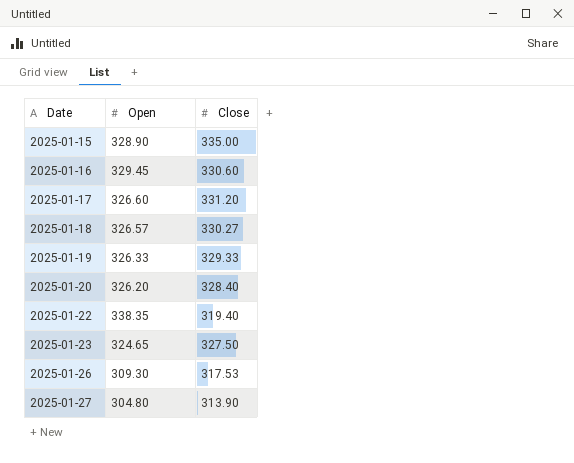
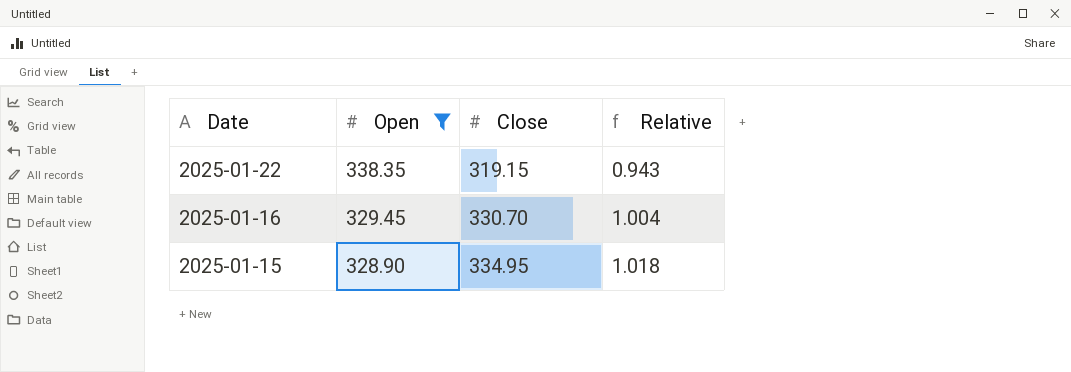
filter: none -> Open >= 328.90
row order: Date ascending -> Date descending
column Relative | formula: none -> [Close] / [Open]
2025-01-22 | Close: 319.40 -> 319.15
2025-01-16 | Close: 330.60 -> 330.70
2025-01-15 | Close: 335.00 -> 334.95

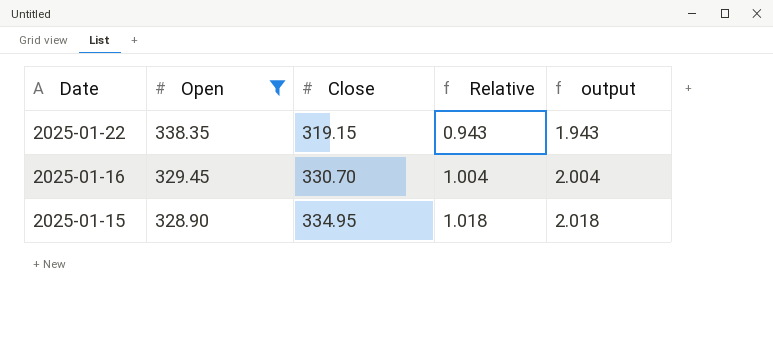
column output | formula: none -> [Relative] + 1

